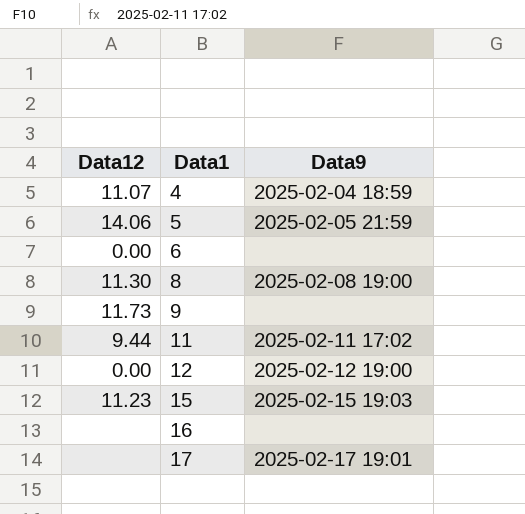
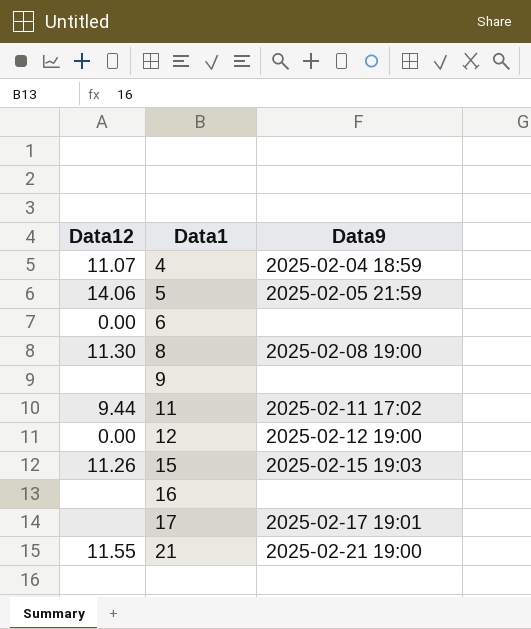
9 | Data12: 11.73 -> none
15 | Data12: 11.23 -> 11.26
row 21: none -> 11.55 | 2025-02-21 19:00

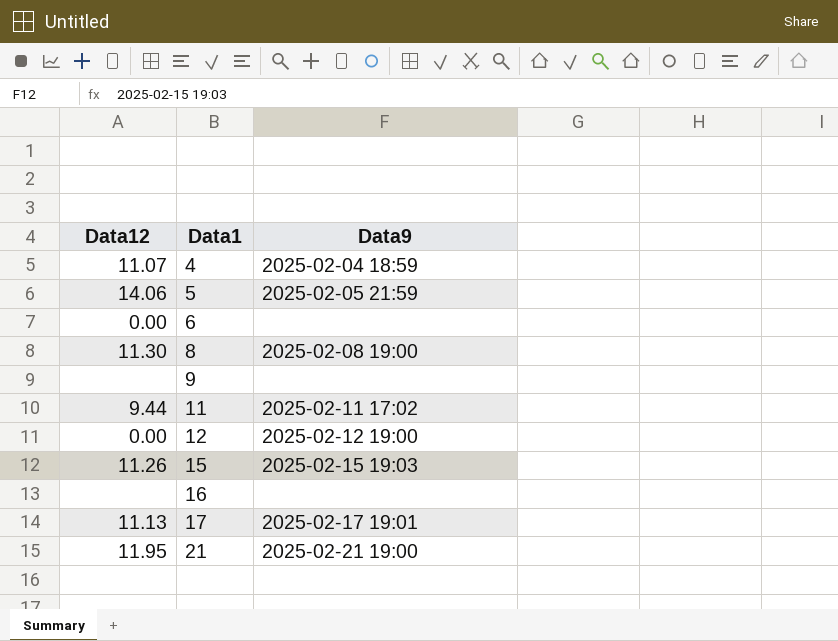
17 | Data12: none -> 11.13
21 | Data12: 11.55 -> 11.95

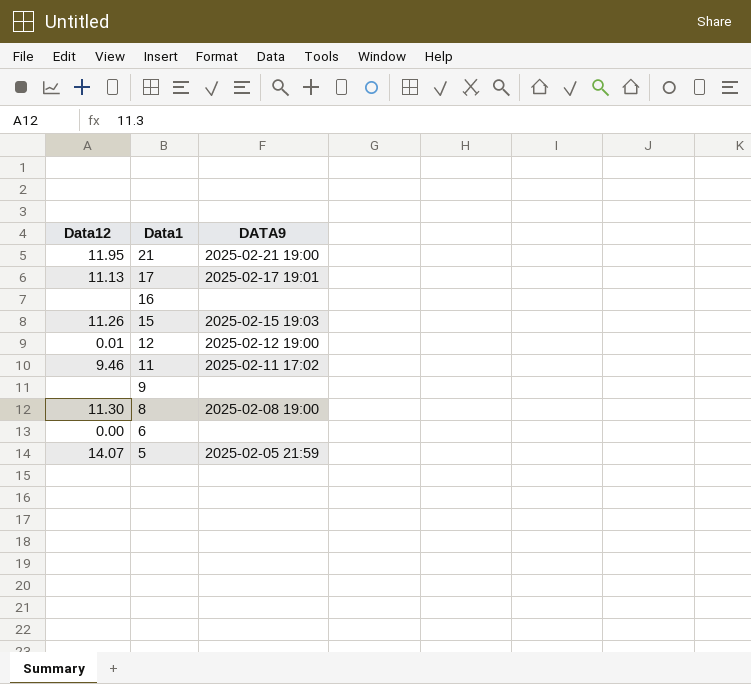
row order: Data1 ascending -> Data1 descending
column name: Data9 -> DATA9
row 4: 11.07 | 2025-02-04 18:59 -> none
12 | Data12: 0.00 -> 0.01
11 | Data12: 9.44 -> 9.46
5 | Data12: 14.06 -> 14.07

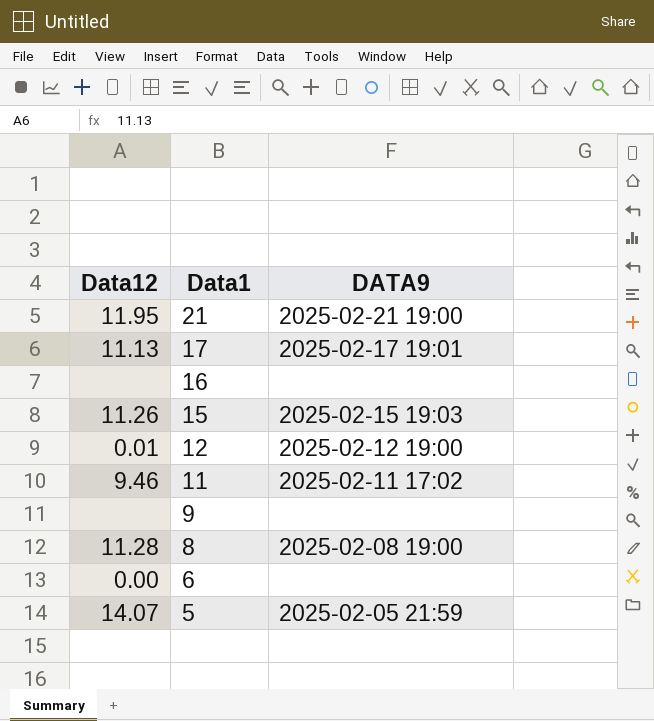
8 | Data12: 11.30 -> 11.28

